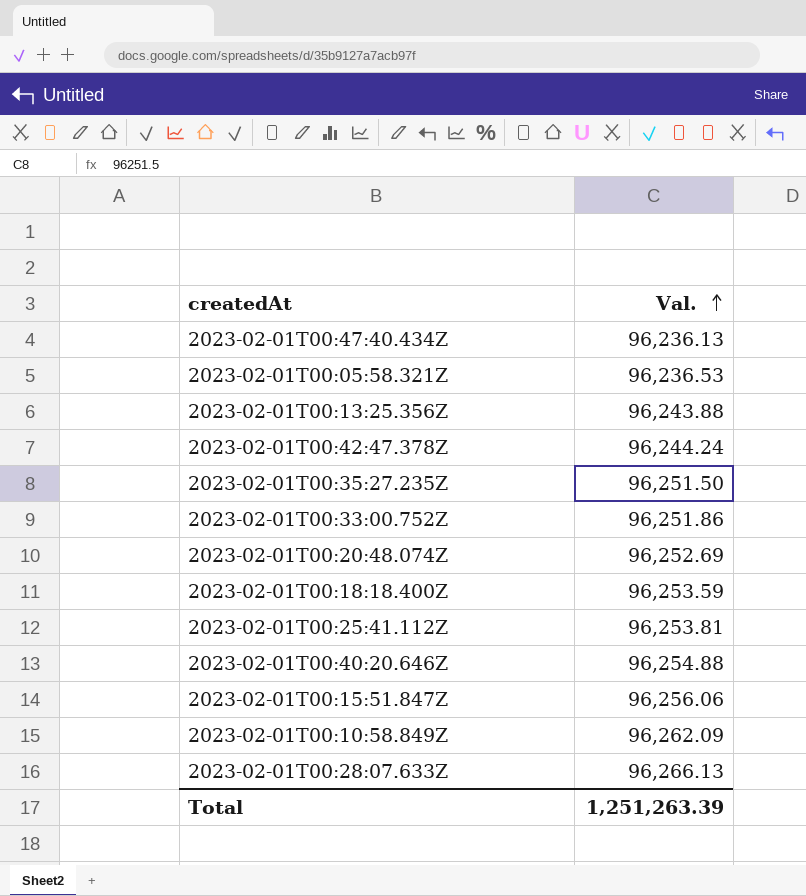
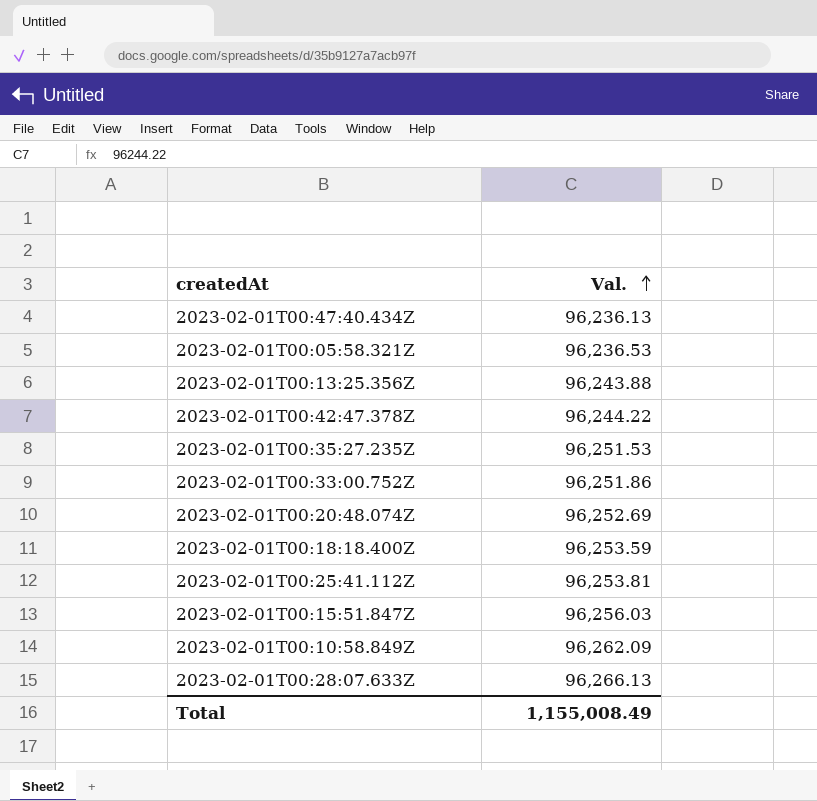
row 2023-02-01T00:40:20.646Z: 96,254.88 -> none
2023-02-01T00:42:47.378Z | Val.: 96,244.24 -> 96,244.22
2023-02-01T00:35:27.235Z | Val.: 96,251.50 -> 96,251.53
2023-02-01T00:15:51.847Z | Val.: 96,256.06 -> 96,256.03
Total | Val.: 1,251,263.39 -> 1,155,008.49

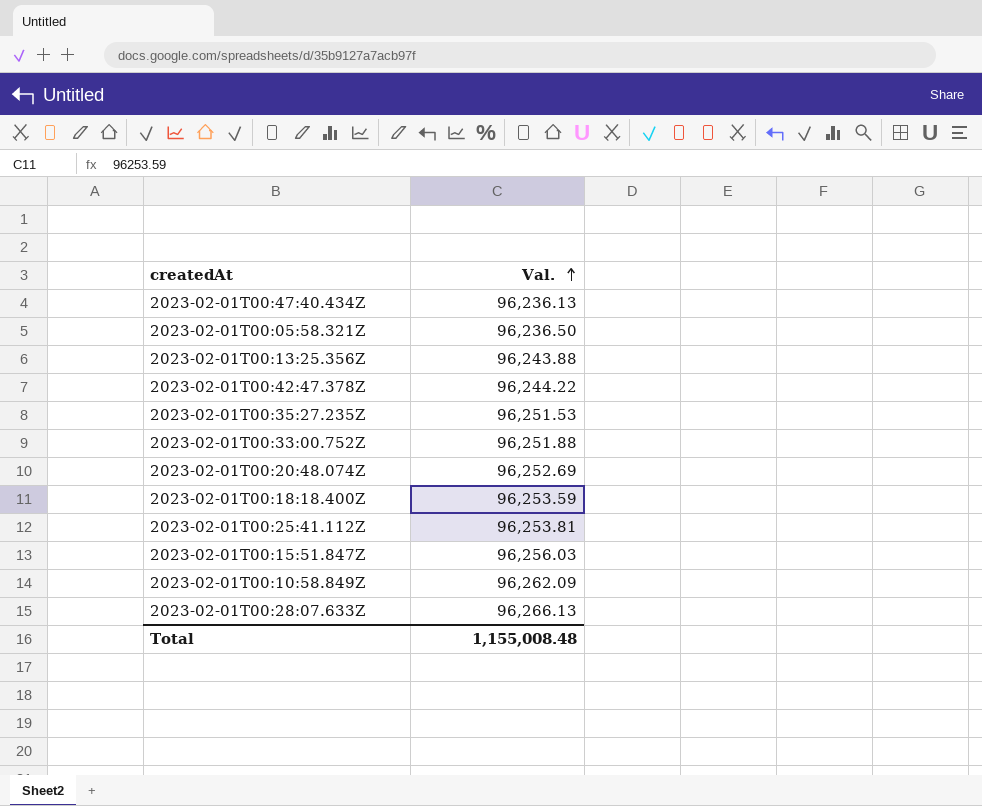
2023-02-01T00:05:58.321Z | Val.: 96,236.53 -> 96,236.50
2023-02-01T00:33:00.752Z | Val.: 96,251.86 -> 96,251.88
Total | Val.: 1,155,008.49 -> 1,155,008.48

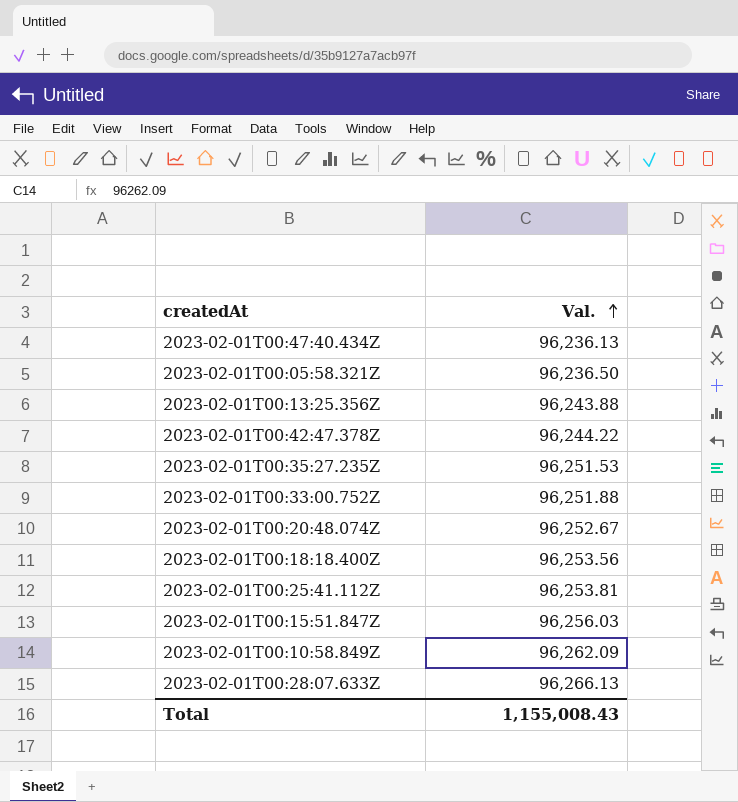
2023-02-01T00:20:48.074Z | Val.: 96,252.69 -> 96,252.67
2023-02-01T00:18:18.400Z | Val.: 96,253.59 -> 96,253.56
Total | Val.: 1,155,008.48 -> 1,155,008.43

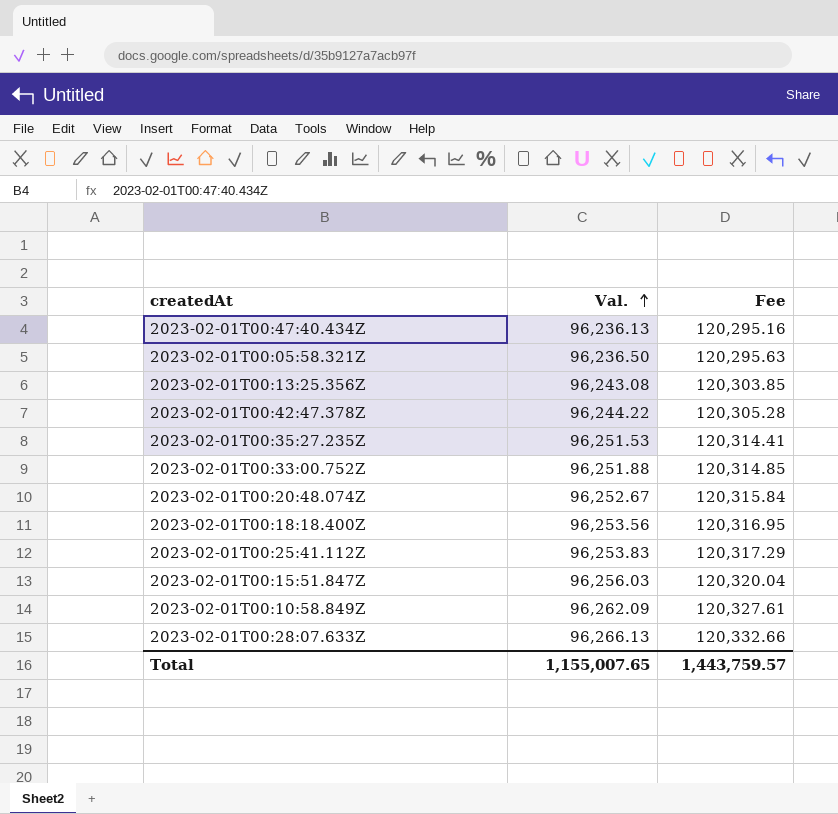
column Fee | formula: none -> [Val.] * 1.25
2023-02-01T00:13:25.356Z | Val.: 96,243.88 -> 96,243.08
2023-02-01T00:25:41.112Z | Val.: 96,253.81 -> 96,253.83
Total | Val.: 1,155,008.43 -> 1,155,007.65

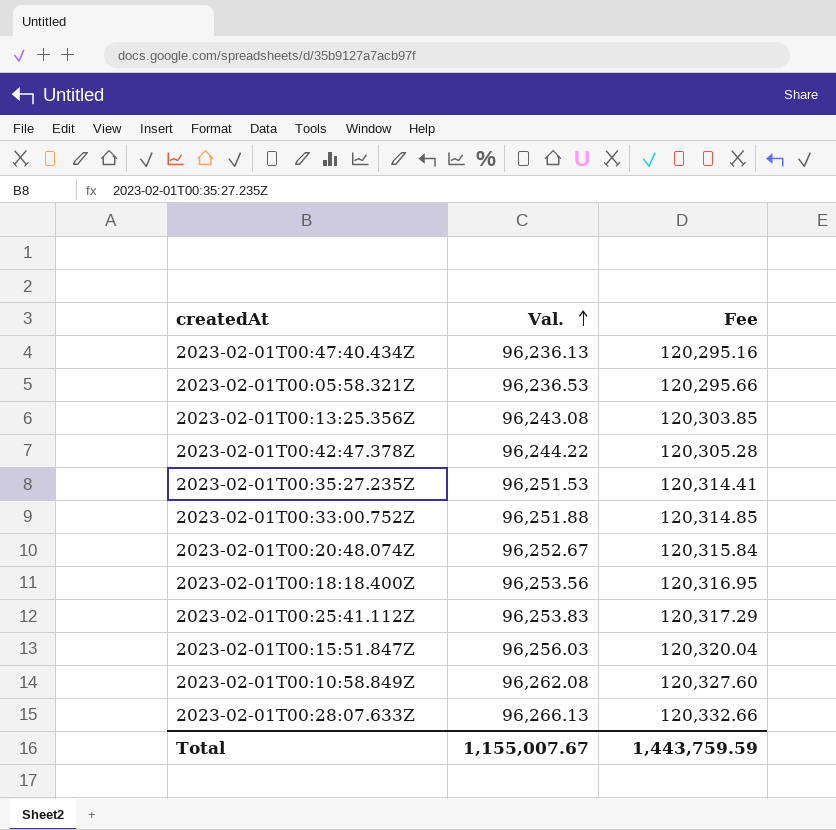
2023-02-01T00:05:58.321Z | Val.: 96,236.50 -> 96,236.53
2023-02-01T00:05:58.321Z | Fee: 120,295.63 -> 120,295.66
2023-02-01T00:10:58.849Z | Val.: 96,262.09 -> 96,262.08
2023-02-01T00:10:58.849Z | Fee: 120,327.61 -> 120,327.60
Total | Val.: 1,155,007.65 -> 1,155,007.67
Total | Fee: 1,443,759.57 -> 1,443,759.59

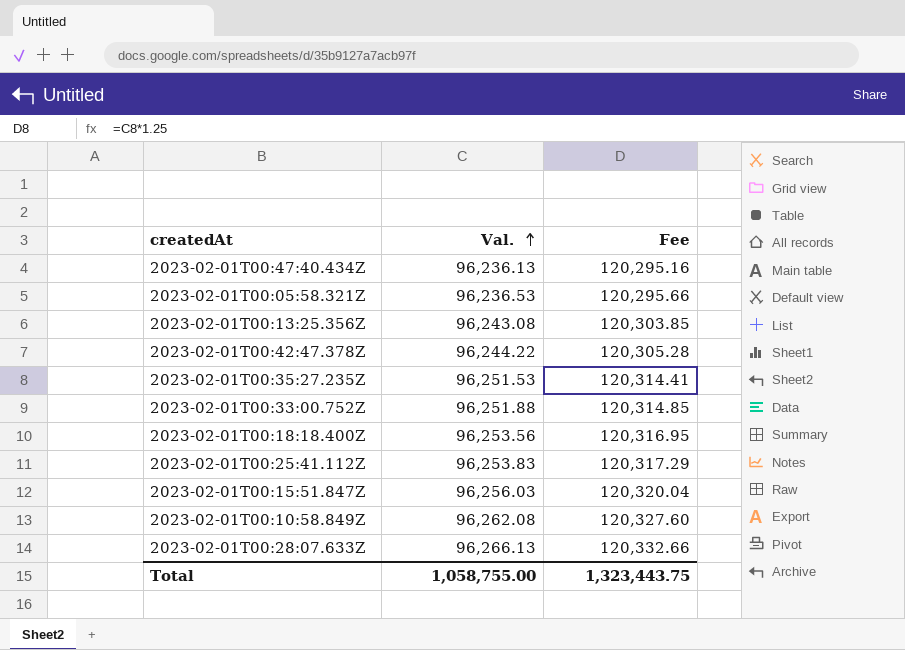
row 2023-02-01T00:20:48.074Z: 96,252.67 | 120,315.84 -> none
Total | Val.: 1,155,007.67 -> 1,058,755.00
Total | Fee: 1,443,759.59 -> 1,323,443.75

